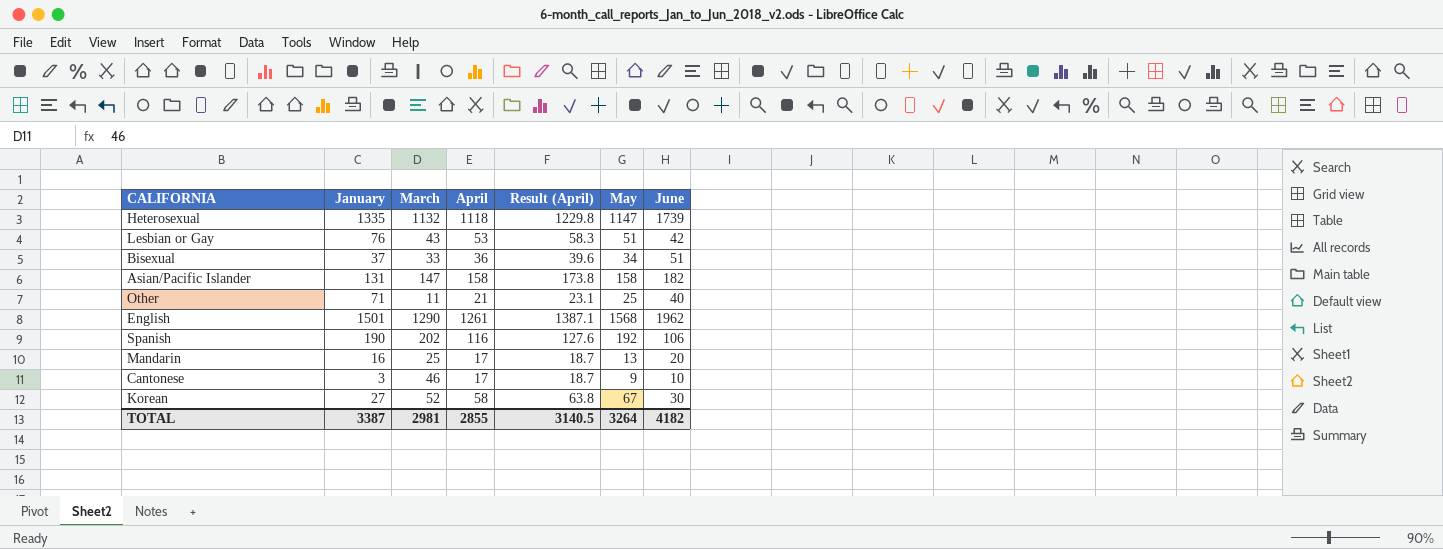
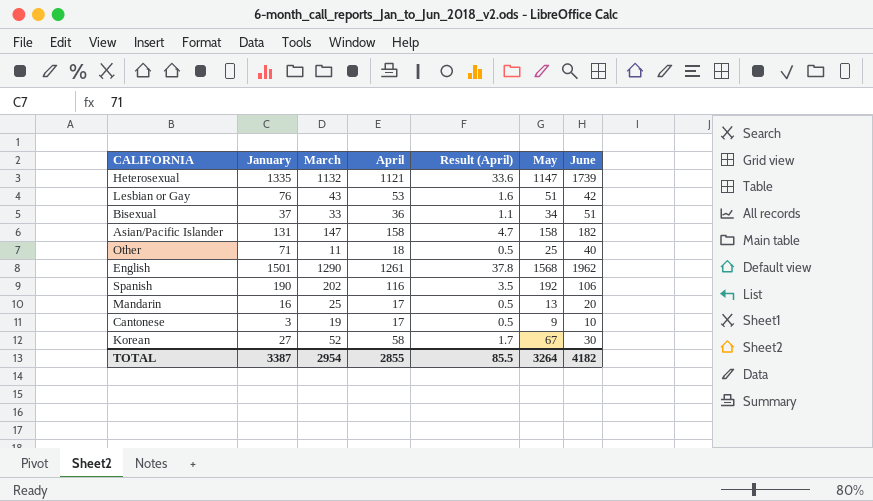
column Result (April) | formula: [April] * 1.1 -> [April] * 0.03
Heterosexual | April: 1118 -> 1121
Other | April: 21 -> 18
Cantonese | March: 46 -> 19
TOTAL | March: 2981 -> 2954
TOTAL | Result (April): 3140.5 -> 85.5

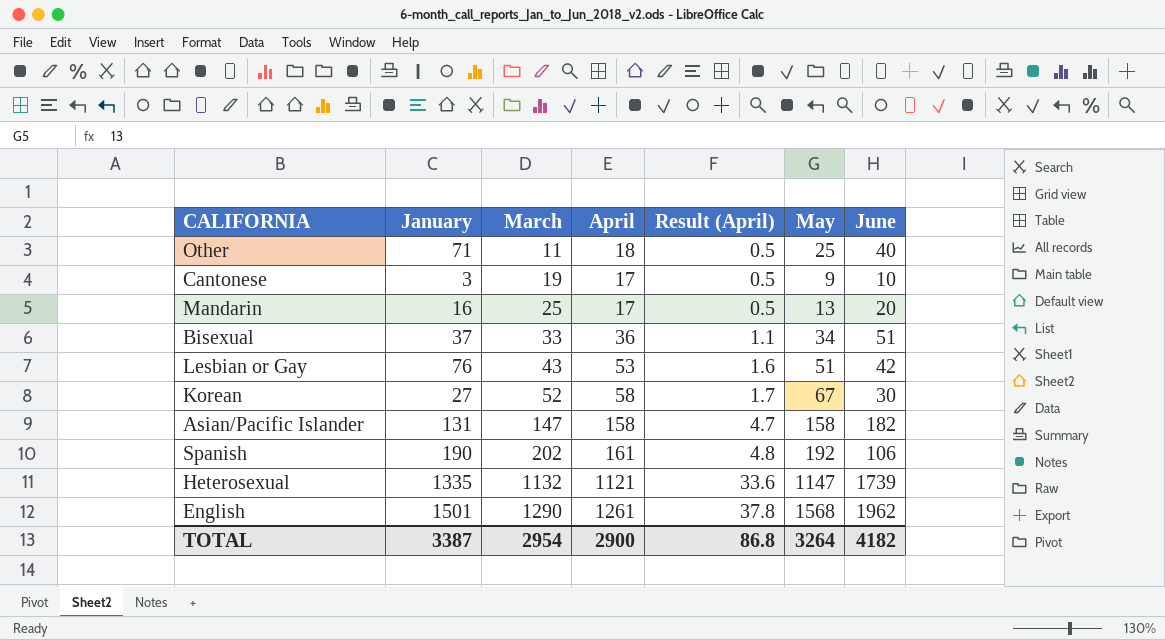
row order: none -> March ascending
Spanish | April: 116 -> 161
Spanish | Result (April): 3.5 -> 4.8
TOTAL | April: 2855 -> 2900
TOTAL | Result (April): 85.5 -> 86.8

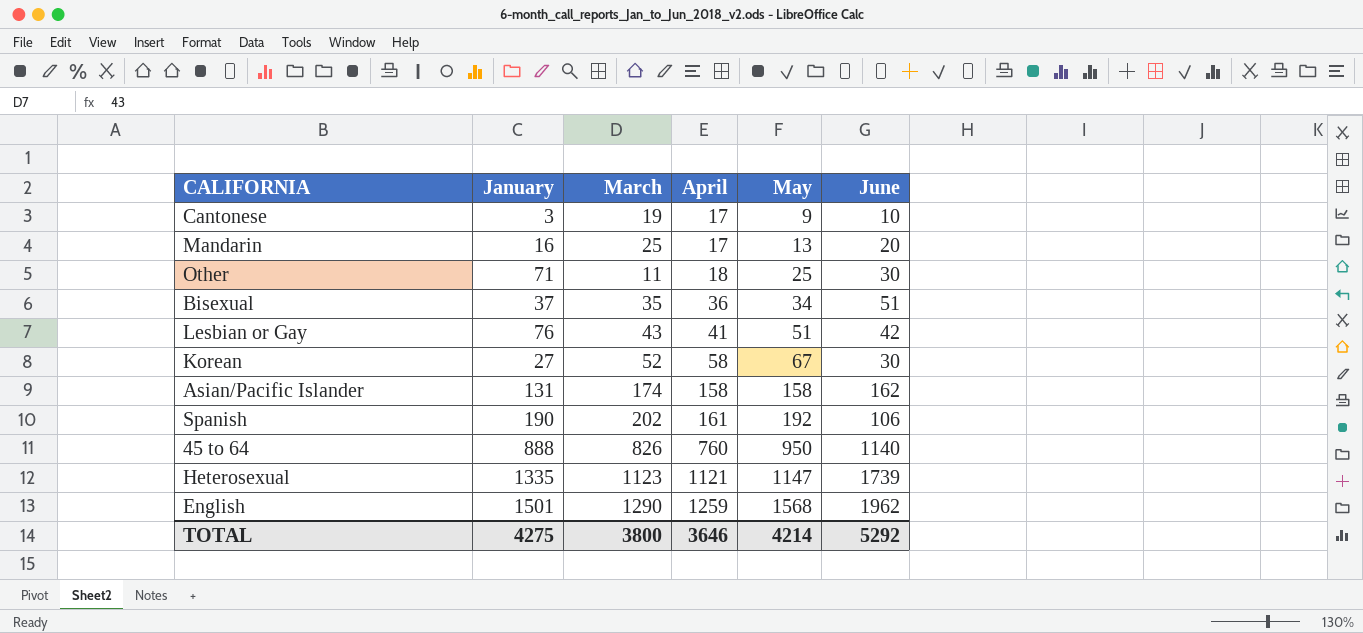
row order: March ascending -> April ascending
column Result (April) | formula: [April] * 0.03 -> none
Other | June: 40 -> 30
Bisexual | March: 33 -> 35
Lesbian or Gay | April: 53 -> 41
Asian/Pacific Islander | March: 147 -> 174
Asian/Pacific Islander | June: 182 -> 162
row 45 to 64: none -> 888 | 826 | 760 | 950 | 1140
Heterosexual | March: 1132 -> 1123
English | April: 1261 -> 1259
TOTAL | January: 3387 -> 4275
TOTAL | March: 2954 -> 3800
TOTAL | April: 2900 -> 3646
TOTAL | May: 3264 -> 4214
TOTAL | June: 4182 -> 5292

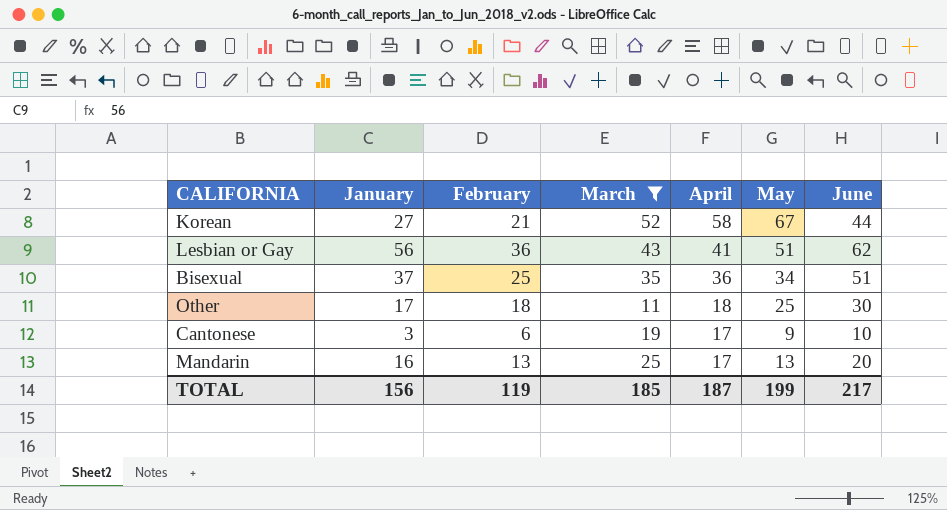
filter: none -> March <= 52
row order: April ascending -> April descending
column February | position: none -> 3
Korean | June: 30 -> 44
Lesbian or Gay | January: 76 -> 56
Lesbian or Gay | June: 42 -> 62
Other | January: 71 -> 17
TOTAL | January: 4275 -> 156
TOTAL | March: 3800 -> 185
TOTAL | April: 3646 -> 187
TOTAL | May: 4214 -> 199
TOTAL | June: 5292 -> 217

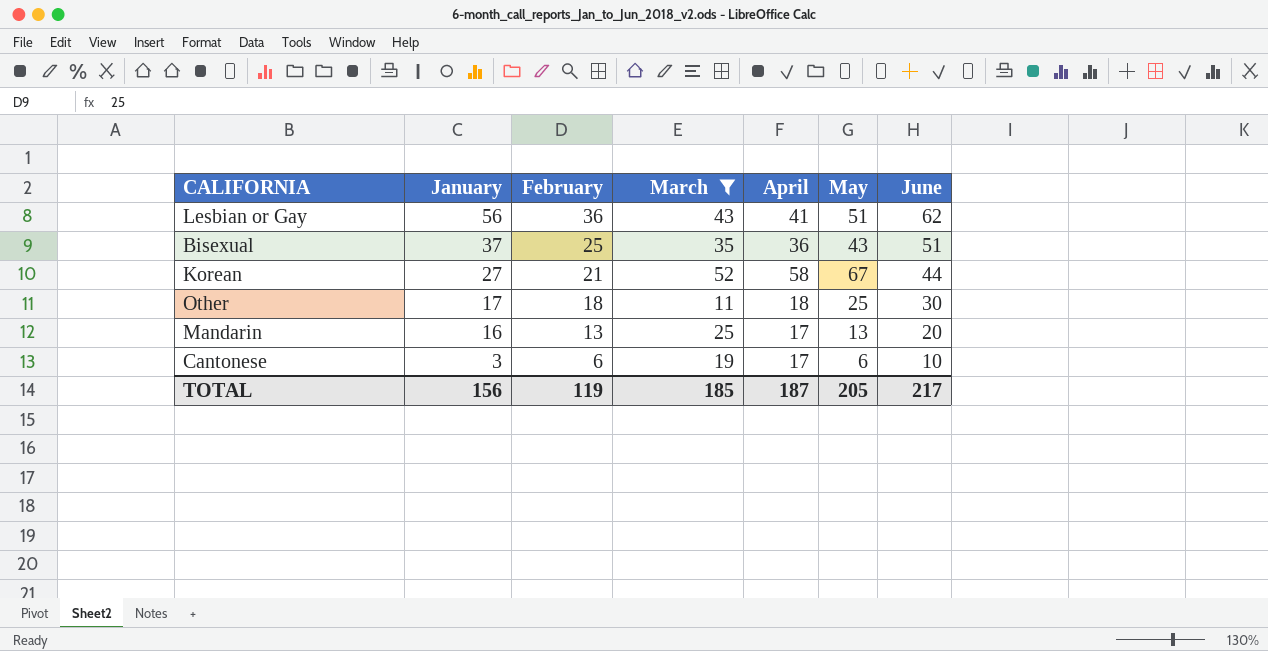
row order: April descending -> January descending
Bisexual | May: 34 -> 43
Cantonese | May: 9 -> 6
TOTAL | May: 199 -> 205

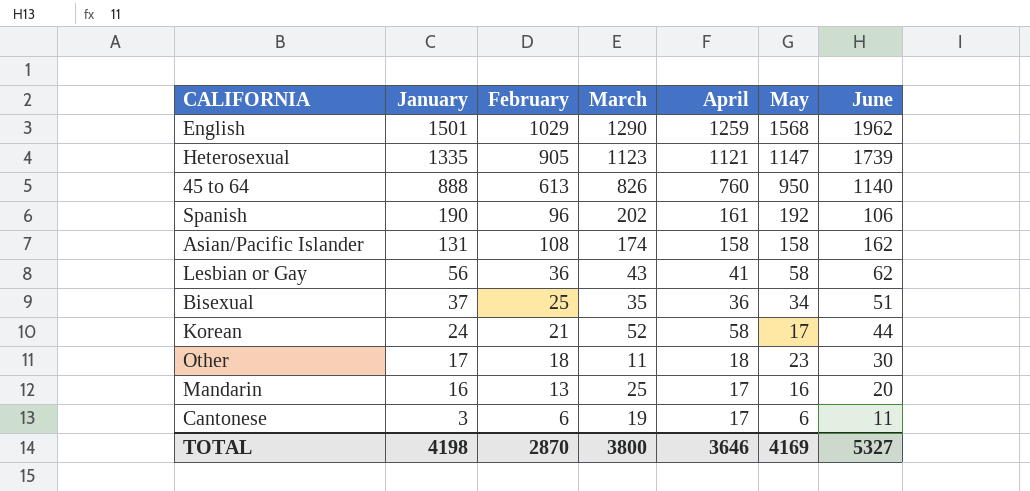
filter: March <= 52 -> none
Lesbian or Gay | May: 51 -> 58
Bisexual | May: 43 -> 34
Korean | January: 27 -> 24
Korean | May: 67 -> 17
Other | May: 25 -> 23
Mandarin | May: 13 -> 16
Cantonese | June: 10 -> 11
TOTAL | January: 156 -> 4198
TOTAL | February: 119 -> 2870
TOTAL | March: 185 -> 3800
TOTAL | April: 187 -> 3646
TOTAL | May: 205 -> 4169
TOTAL | June: 217 -> 5327

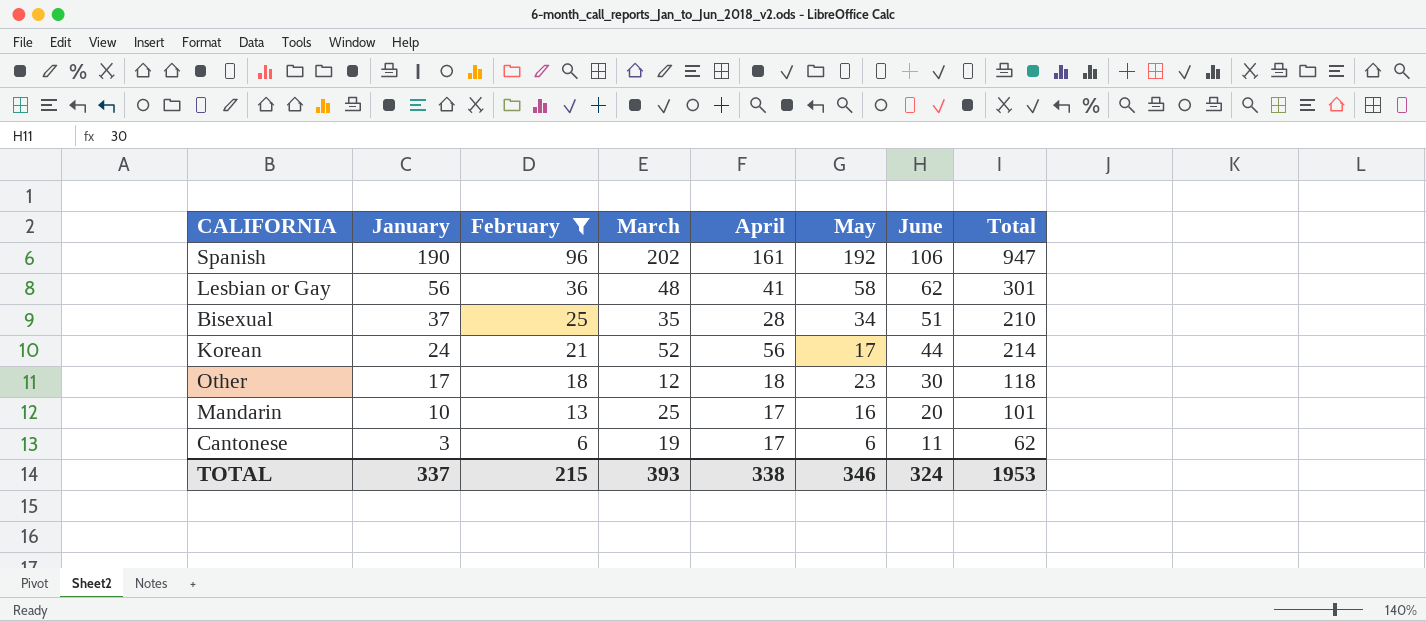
filter: none -> February <= 96
column Total | formula: none -> [January] + [February] + [March] + [April] + [May] + [June]
Lesbian or Gay | March: 43 -> 48
Bisexual | April: 36 -> 28
Korean | April: 58 -> 56
Other | March: 11 -> 12
Mandarin | January: 16 -> 10
TOTAL | January: 4198 -> 337
TOTAL | February: 2870 -> 215
TOTAL | March: 3800 -> 393
TOTAL | April: 3646 -> 338
TOTAL | May: 4169 -> 346
TOTAL | June: 5327 -> 324

